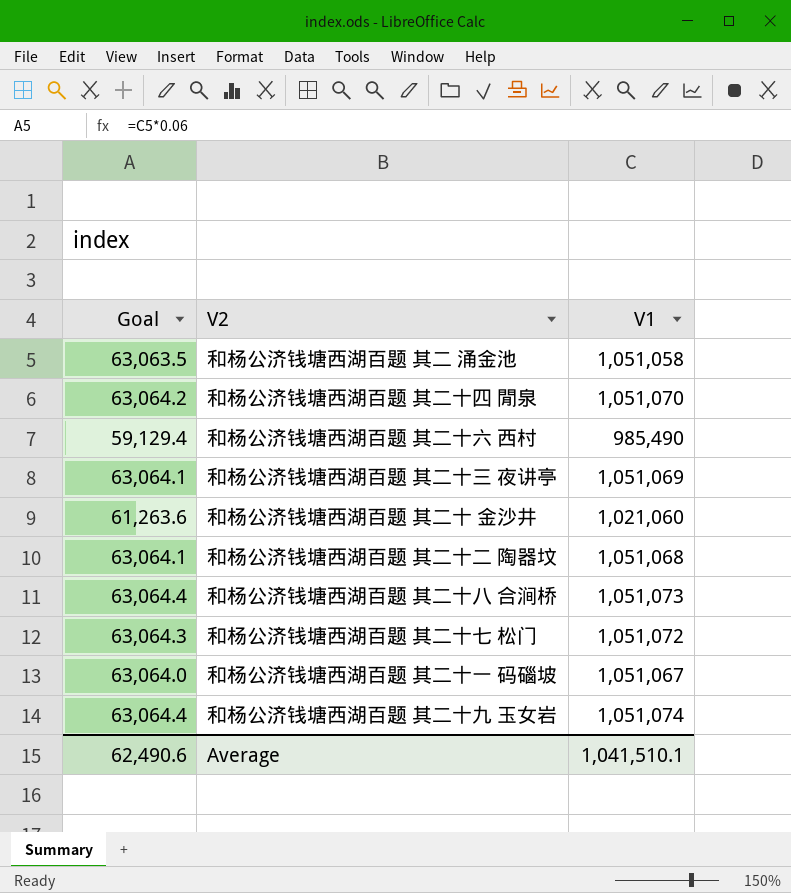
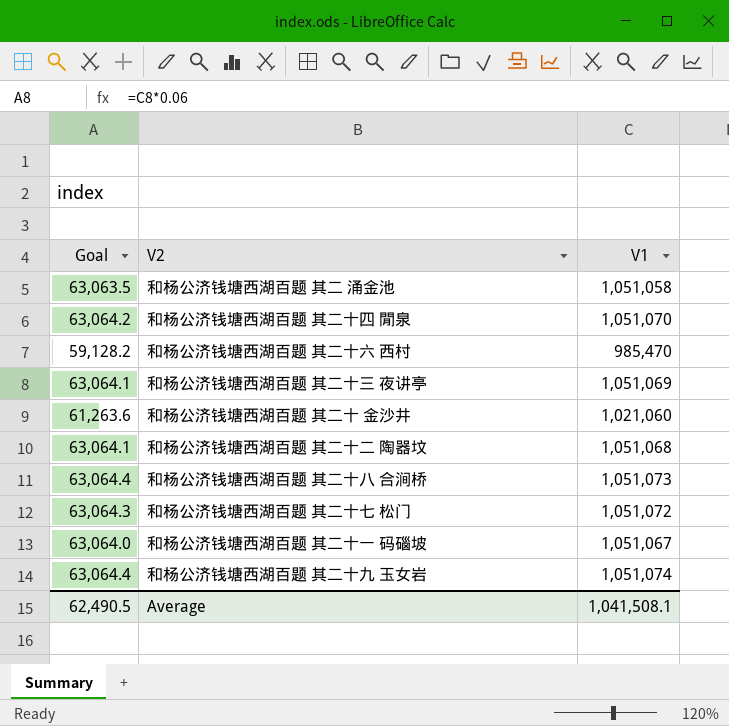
和杨公济钱塘西湖百题 其二十六 西村 | Goal: 59,129.4 -> 59,128.2
和杨公济钱塘西湖百题 其二十六 西村 | V1: 985,490 -> 985,470
Average | Goal: 62,490.6 -> 62,490.5
Average | V1: 1,041,510.1 -> 1,041,508.1

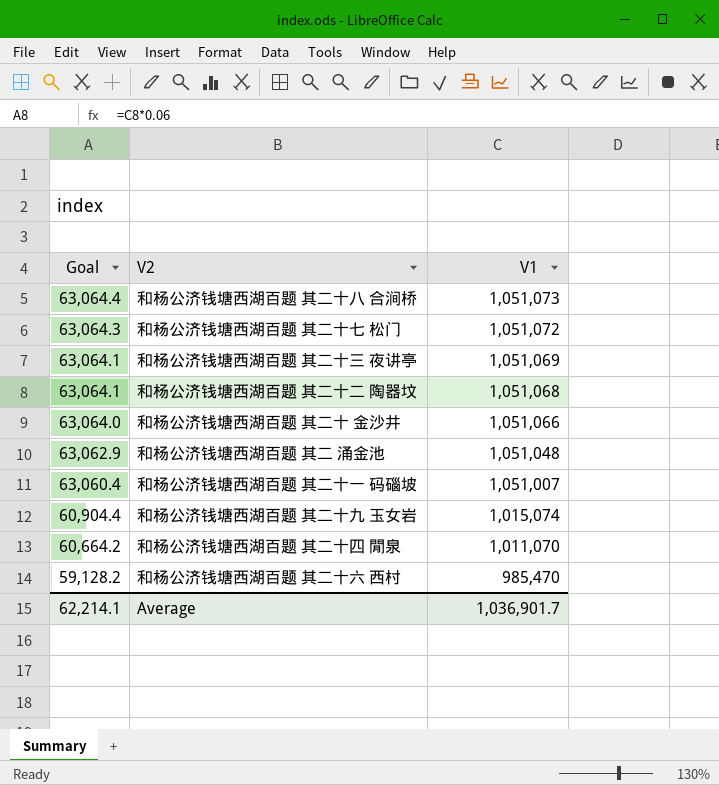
row order: none -> Goal descending
和杨公济钱塘西湖百题 其二十 金沙井 | Goal: 61,263.6 -> 63,064.0
和杨公济钱塘西湖百题 其二十 金沙井 | V1: 1,021,060 -> 1,051,066
和杨公济钱塘西湖百题 其二 涌金池 | Goal: 63,063.5 -> 63,062.9
和杨公济钱塘西湖百题 其二 涌金池 | V1: 1,051,058 -> 1,051,048
和杨公济钱塘西湖百题 其二十一 码碯坡 | Goal: 63,064.0 -> 63,060.4
和杨公济钱塘西湖百题 其二十一 码碯坡 | V1: 1,051,067 -> 1,051,007
和杨公济钱塘西湖百题 其二十九 玉女岩 | Goal: 63,064.4 -> 60,904.4
和杨公济钱塘西湖百题 其二十九 玉女岩 | V1: 1,051,074 -> 1,015,074
和杨公济钱塘西湖百题 其二十四 閒泉 | Goal: 63,064.2 -> 60,664.2
和杨公济钱塘西湖百题 其二十四 閒泉 | V1: 1,051,070 -> 1,011,070
Average | Goal: 62,490.5 -> 62,214.1
Average | V1: 1,041,508.1 -> 1,036,901.7

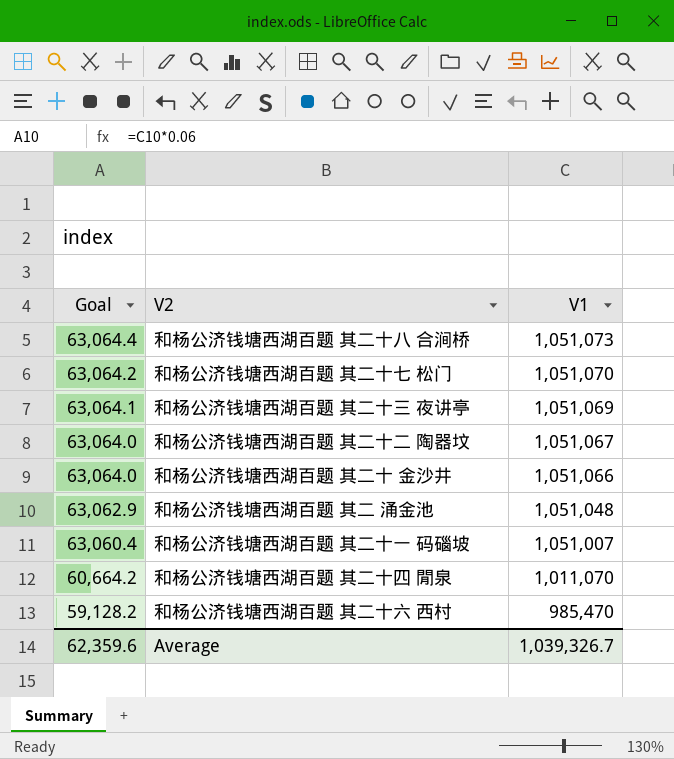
row 和杨公济钱塘西湖百题 其二十九 玉女岩: 60,904.4 | 1,015,074 -> none
和杨公济钱塘西湖百题 其二十七 松门 | Goal: 63,064.3 -> 63,064.2
和杨公济钱塘西湖百题 其二十七 松门 | V1: 1,051,072 -> 1,051,070
和杨公济钱塘西湖百题 其二十二 陶器坟 | Goal: 63,064.1 -> 63,064.0
和杨公济钱塘西湖百题 其二十二 陶器坟 | V1: 1,051,068 -> 1,051,067
Average | Goal: 62,214.1 -> 62,359.6
Average | V1: 1,036,901.7 -> 1,039,326.7

